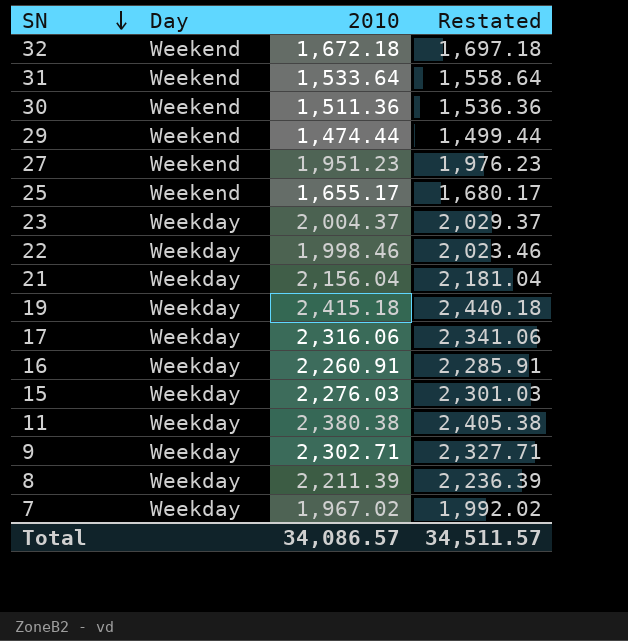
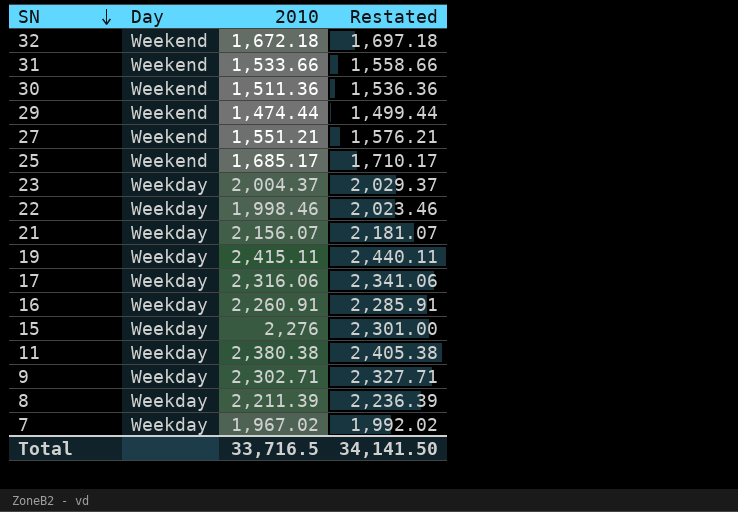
31 | 2010: 1,533.64 -> 1,533.66
31 | Restated: 1,558.64 -> 1,558.66
27 | 2010: 1,951.23 -> 1,551.21
27 | Restated: 1,976.23 -> 1,576.21
25 | 2010: 1,655.17 -> 1,685.17
25 | Restated: 1,680.17 -> 1,710.17
21 | 2010: 2,156.04 -> 2,156.07
21 | Restated: 2,181.04 -> 2,181.07
19 | 2010: 2,415.18 -> 2,415.11
19 | Restated: 2,440.18 -> 2,440.11
15 | 2010: 2,276.03 -> 2,276
15 | Restated: 2,301.03 -> 2,301.00
Total | 2010: 34,086.57 -> 33,716.5
Total | Restated: 34,511.57 -> 34,141.50

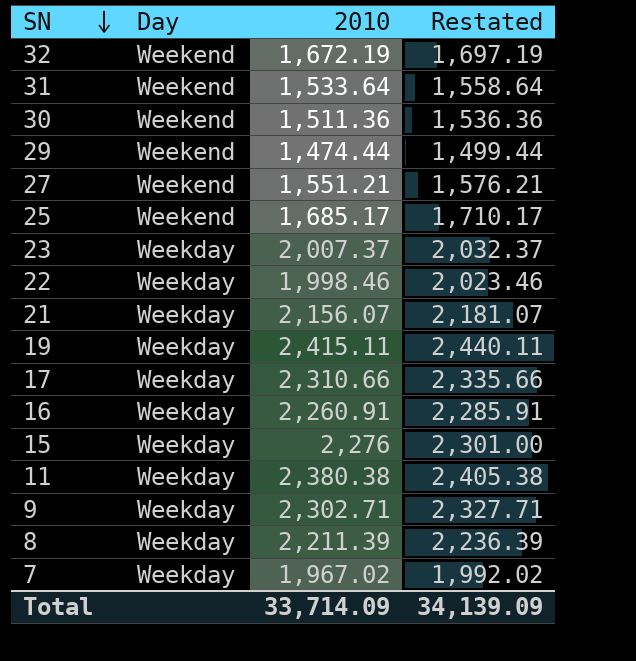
32 | 2010: 1,672.18 -> 1,672.19
32 | Restated: 1,697.18 -> 1,697.19
31 | 2010: 1,533.66 -> 1,533.64
31 | Restated: 1,558.66 -> 1,558.64
23 | 2010: 2,004.37 -> 2,007.37
23 | Restated: 2,029.37 -> 2,032.37
17 | 2010: 2,316.06 -> 2,310.66
17 | Restated: 2,341.06 -> 2,335.66
Total | 2010: 33,716.5 -> 33,714.09
Total | Restated: 34,141.50 -> 34,139.09

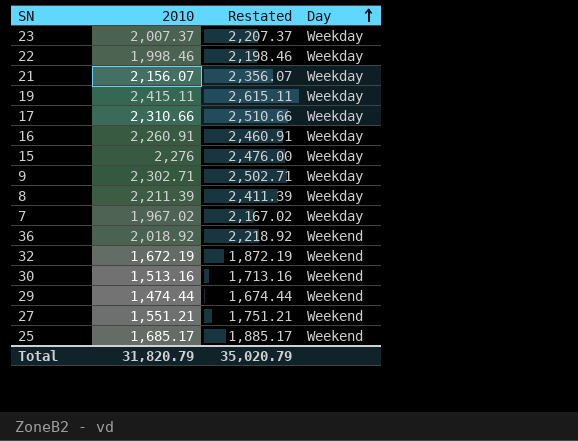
row order: SN descending -> Day ascending
column Restated | formula: [2010] + 25 -> [2010] + 200
column Day | position: 2 -> 4
row 31: Weekend | 1,533.64 | 1,558.64 -> none
row 11: Weekday | 2,380.38 | 2,405.38 -> none
row 36: none -> 2,018.92 | 2,218.92 | Weekend
30 | 2010: 1,511.36 -> 1,513.16
Total | 2010: 33,714.09 -> 31,820.79
Total | Restated: 34,139.09 -> 35,020.79

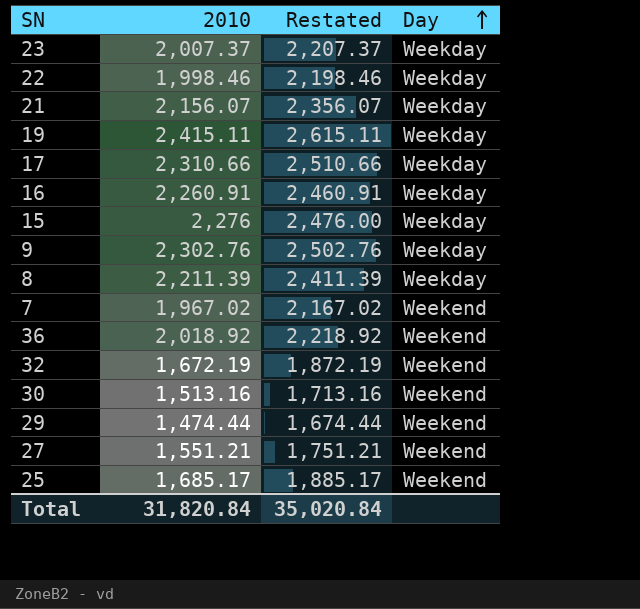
9 | 2010: 2,302.71 -> 2,302.76
9 | Restated: 2,502.71 -> 2,502.76
7 | Day: Weekday -> Weekend
Total | 2010: 31,820.79 -> 31,820.84
Total | Restated: 35,020.79 -> 35,020.84

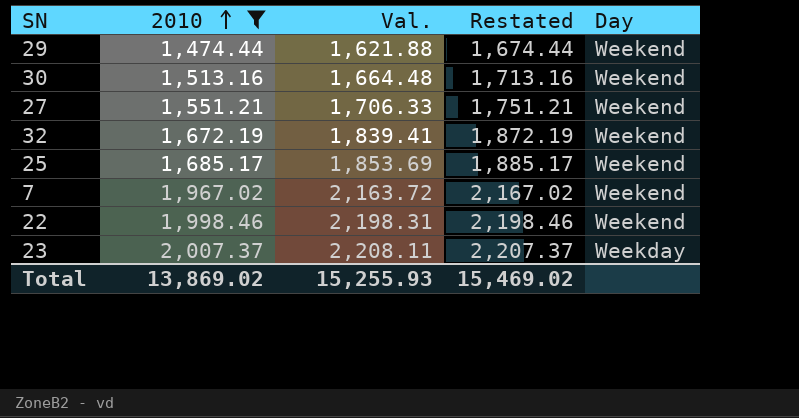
filter: none -> 2010 <= 2,007.37
row order: Day ascending -> 2010 ascending
column Val. | formula: none -> [2010] * 1.1
22 | Day: Weekday -> Weekend
Total | 2010: 31,820.84 -> 13,869.02
Total | Restated: 35,020.84 -> 15,469.02

